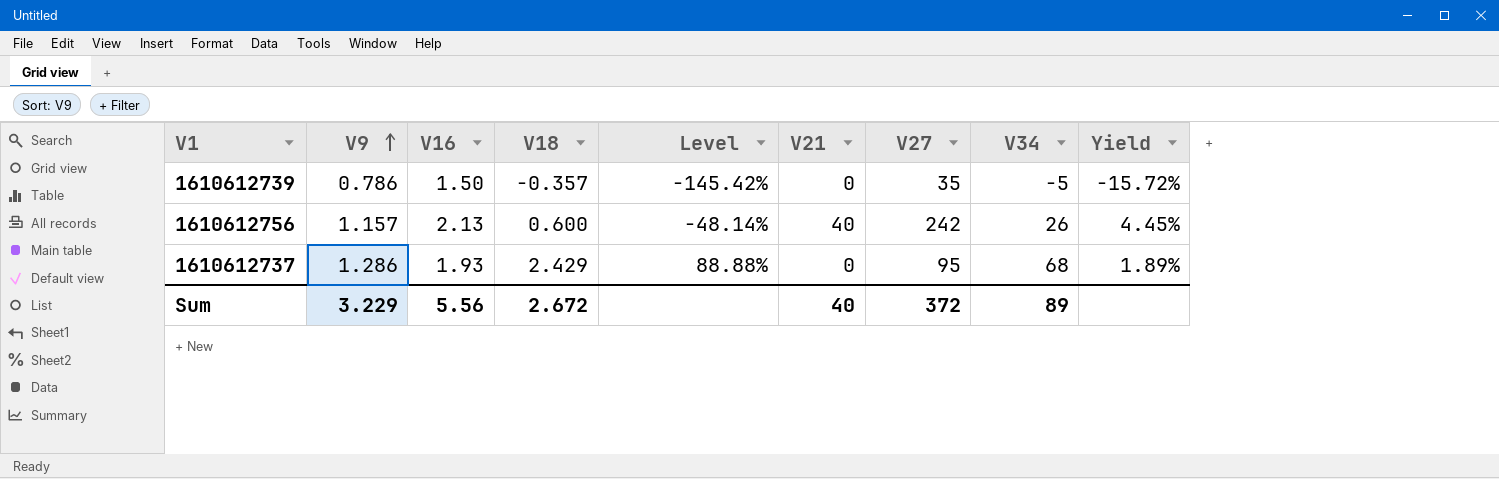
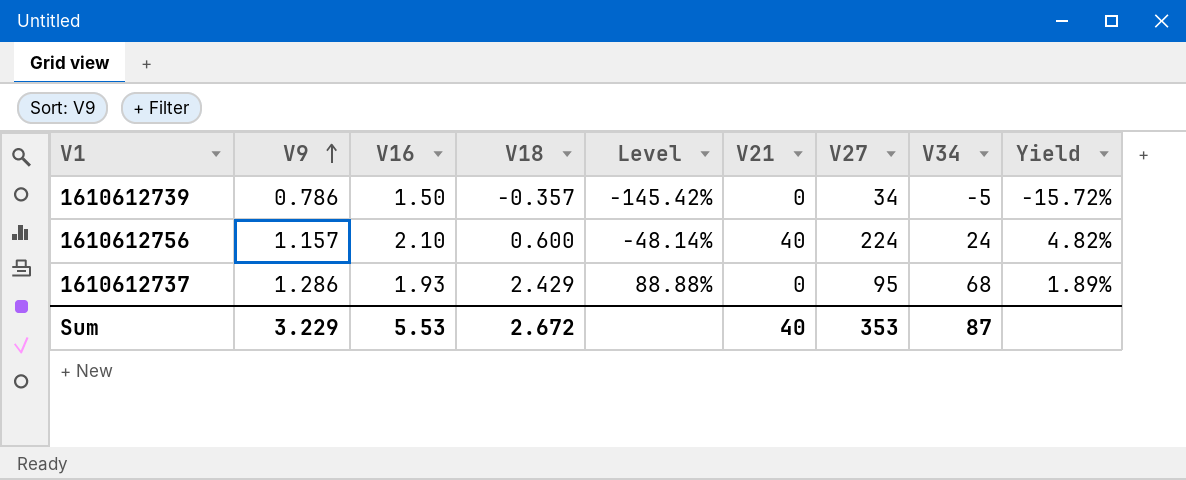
1610612739 | V27: 35 -> 34
1610612756 | V16: 2.13 -> 2.10
1610612756 | V27: 242 -> 224
1610612756 | V34: 26 -> 24
1610612756 | Yield: 4.45% -> 4.82%
Sum | V16: 5.56 -> 5.53
Sum | V27: 372 -> 353
Sum | V34: 89 -> 87

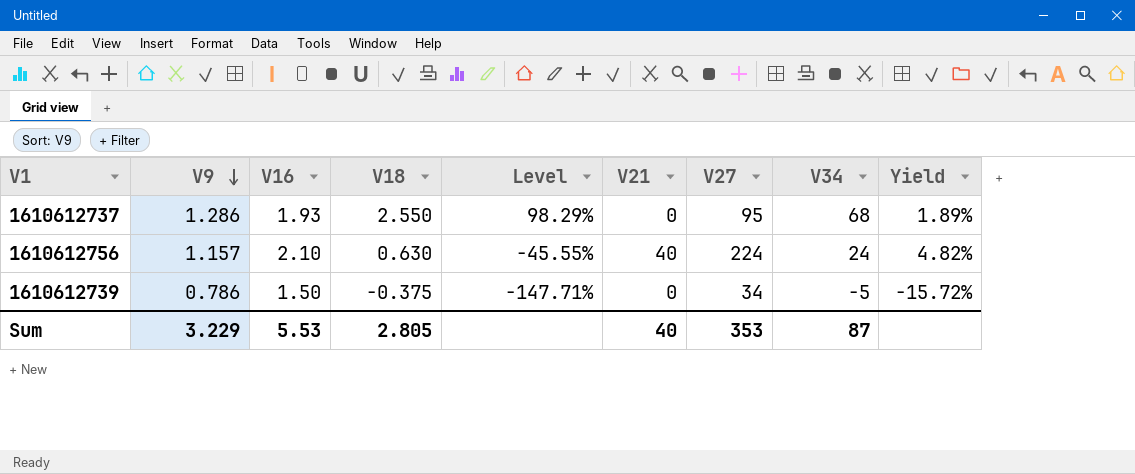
row order: V9 ascending -> V9 descending
1610612737 | V18: 2.429 -> 2.550
1610612737 | Level: 88.88% -> 98.29%
1610612756 | V18: 0.600 -> 0.630
1610612756 | Level: -48.14% -> -45.55%
1610612739 | V18: -0.357 -> -0.375
1610612739 | Level: -145.42% -> -147.71%
Sum | V18: 2.672 -> 2.805

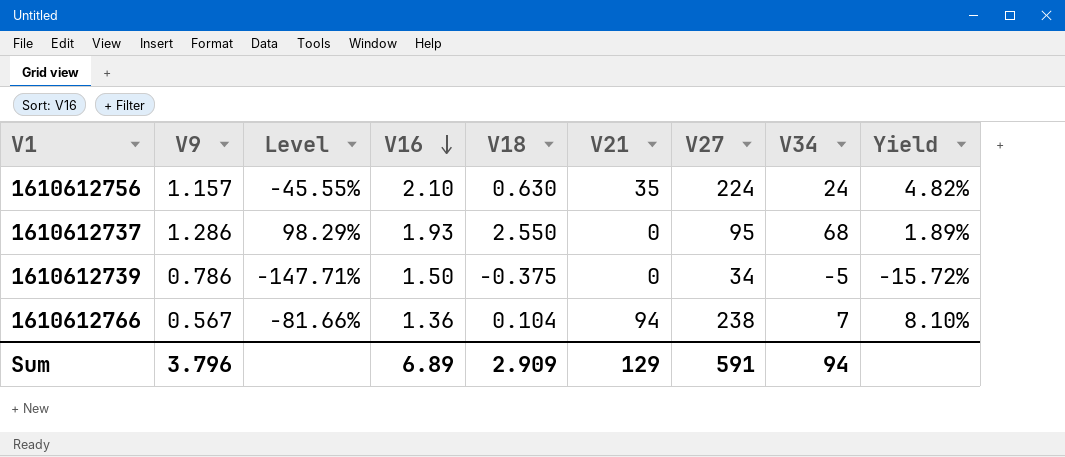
row order: V9 descending -> V16 descending
column Level | position: 5 -> 3
1610612756 | V21: 40 -> 35
row 1610612766: none -> 0.567 | -81.66% | 1.36 | 0.104 | 94 | 238 | 7 | 8.10%
Sum | V9: 3.229 -> 3.796
Sum | V16: 5.53 -> 6.89
Sum | V18: 2.805 -> 2.909
Sum | V21: 40 -> 129
Sum | V27: 353 -> 591
Sum | V34: 87 -> 94

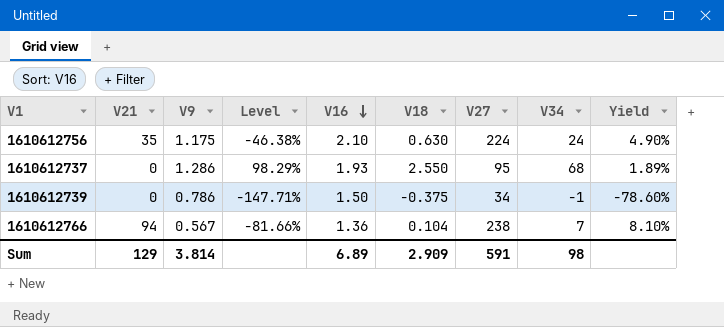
column V21 | position: 6 -> 2
1610612756 | V9: 1.157 -> 1.175
1610612756 | Level: -45.55% -> -46.38%
1610612756 | Yield: 4.82% -> 4.90%
1610612739 | V34: -5 -> -1
1610612739 | Yield: -15.72% -> -78.60%
Sum | V9: 3.796 -> 3.814
Sum | V34: 94 -> 98

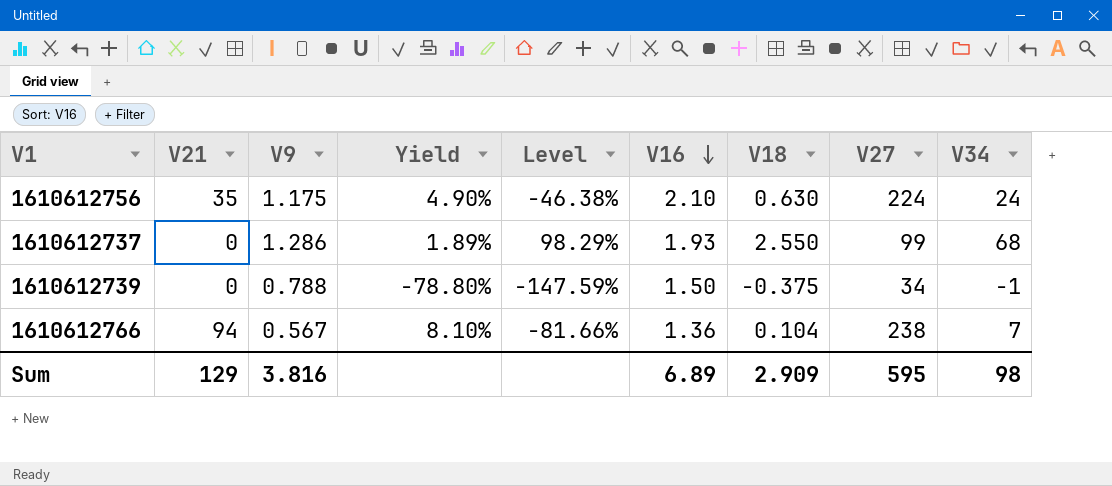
column Yield | position: 9 -> 4
1610612737 | V27: 95 -> 99
1610612739 | V9: 0.786 -> 0.788
1610612739 | Yield: -78.60% -> -78.80%
1610612739 | Level: -147.71% -> -147.59%
Sum | V9: 3.814 -> 3.816
Sum | V27: 591 -> 595

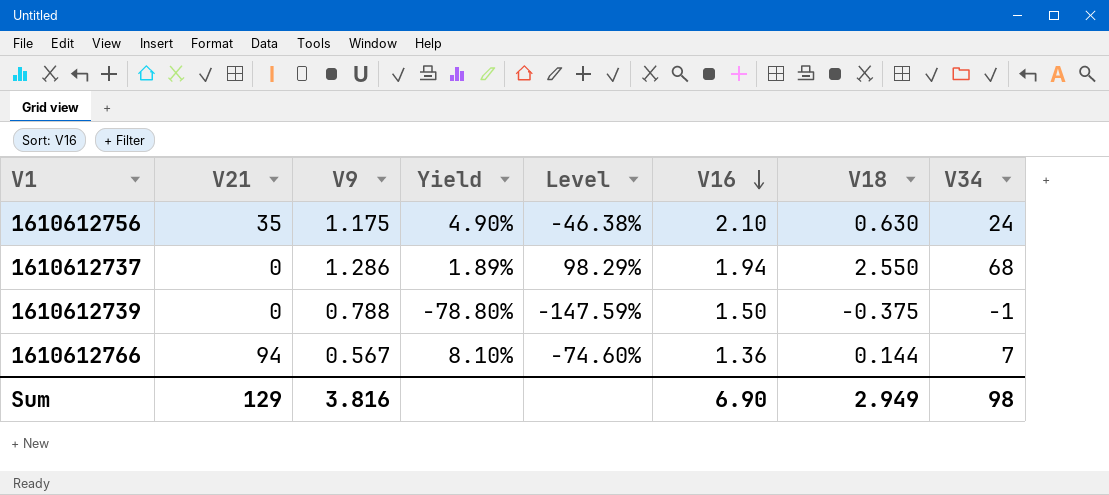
column V27 | position: 8 -> none
1610612737 | V16: 1.93 -> 1.94
1610612766 | Level: -81.66% -> -74.60%
1610612766 | V18: 0.104 -> 0.144
Sum | V16: 6.89 -> 6.90
Sum | V18: 2.909 -> 2.949

